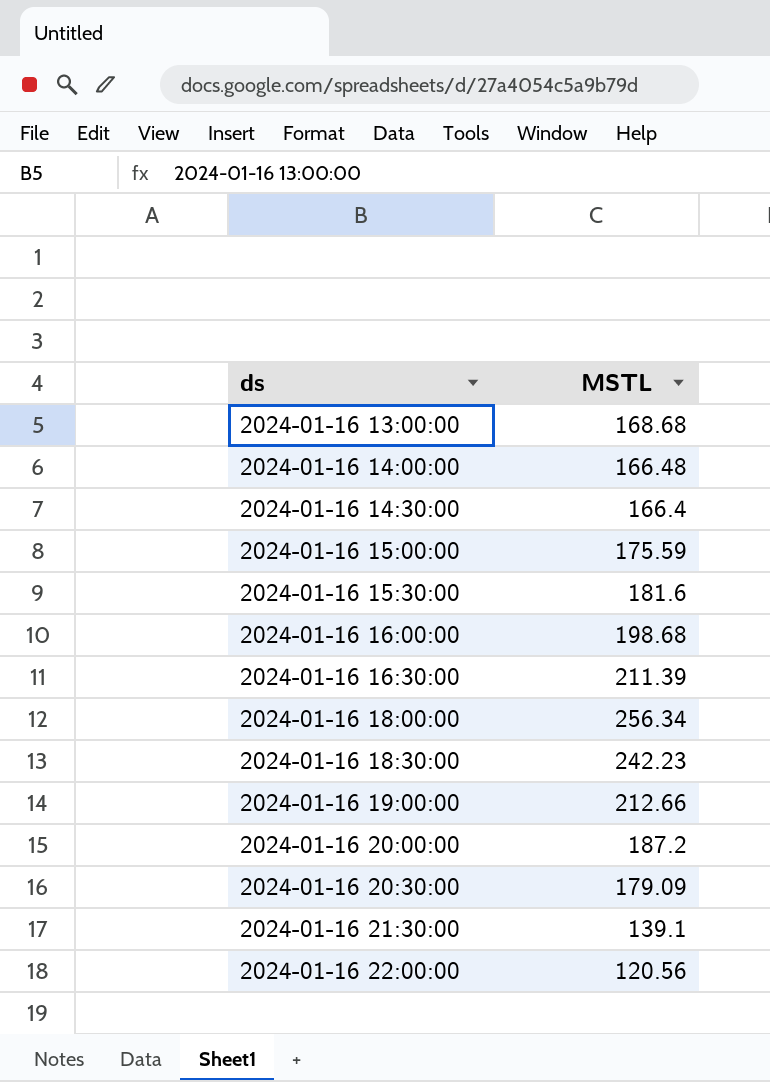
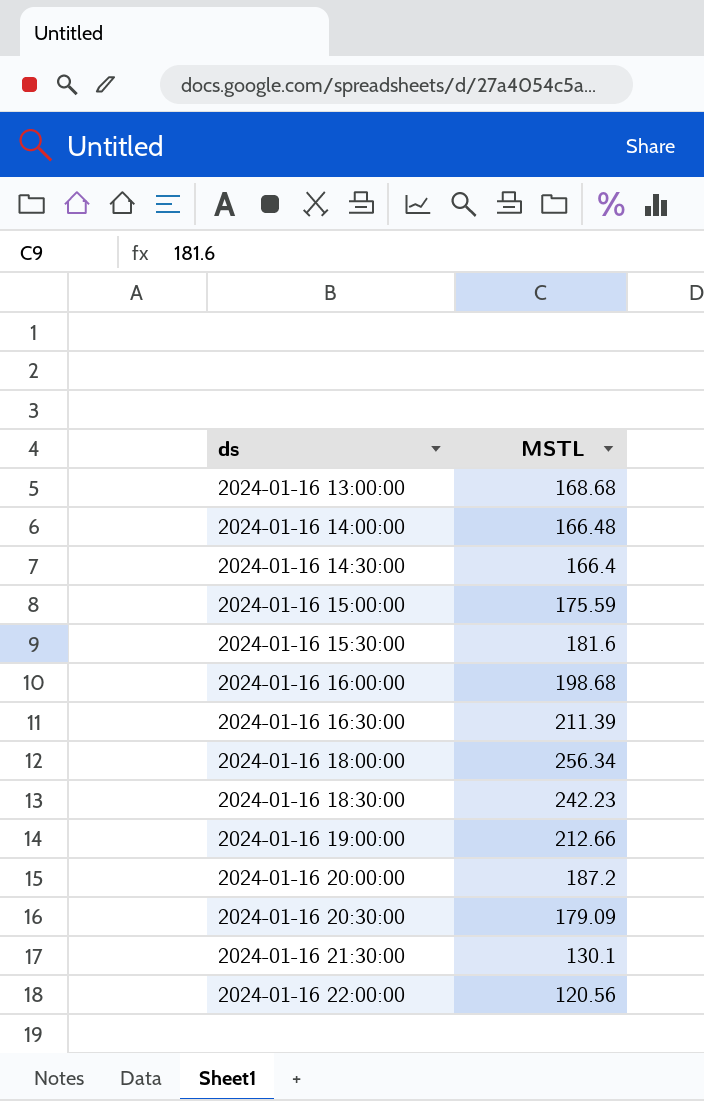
2024-01-16 21:30:00 | MSTL: 139.1 -> 130.1

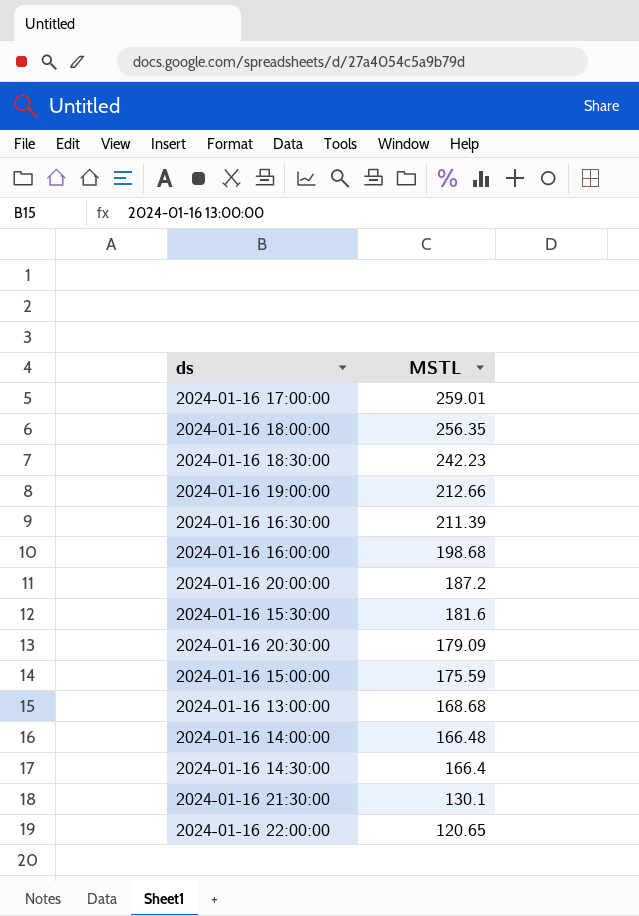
row order: ds ascending -> MSTL descending
row 2024-01-16 17:00:00: none -> 259.01
2024-01-16 18:00:00 | MSTL: 256.34 -> 256.35
2024-01-16 22:00:00 | MSTL: 120.56 -> 120.65

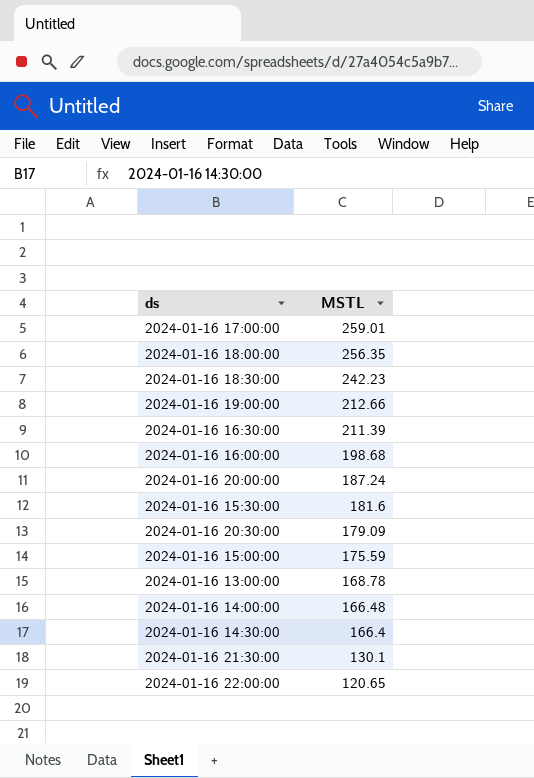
2024-01-16 20:00:00 | MSTL: 187.2 -> 187.24
2024-01-16 13:00:00 | MSTL: 168.68 -> 168.78

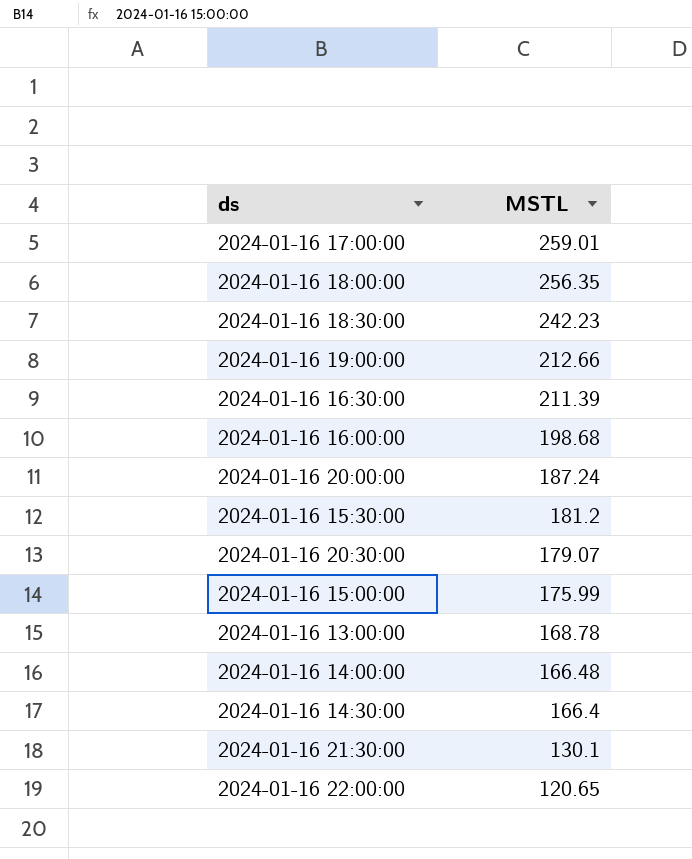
2024-01-16 15:30:00 | MSTL: 181.6 -> 181.2
2024-01-16 20:30:00 | MSTL: 179.09 -> 179.07
2024-01-16 15:00:00 | MSTL: 175.59 -> 175.99

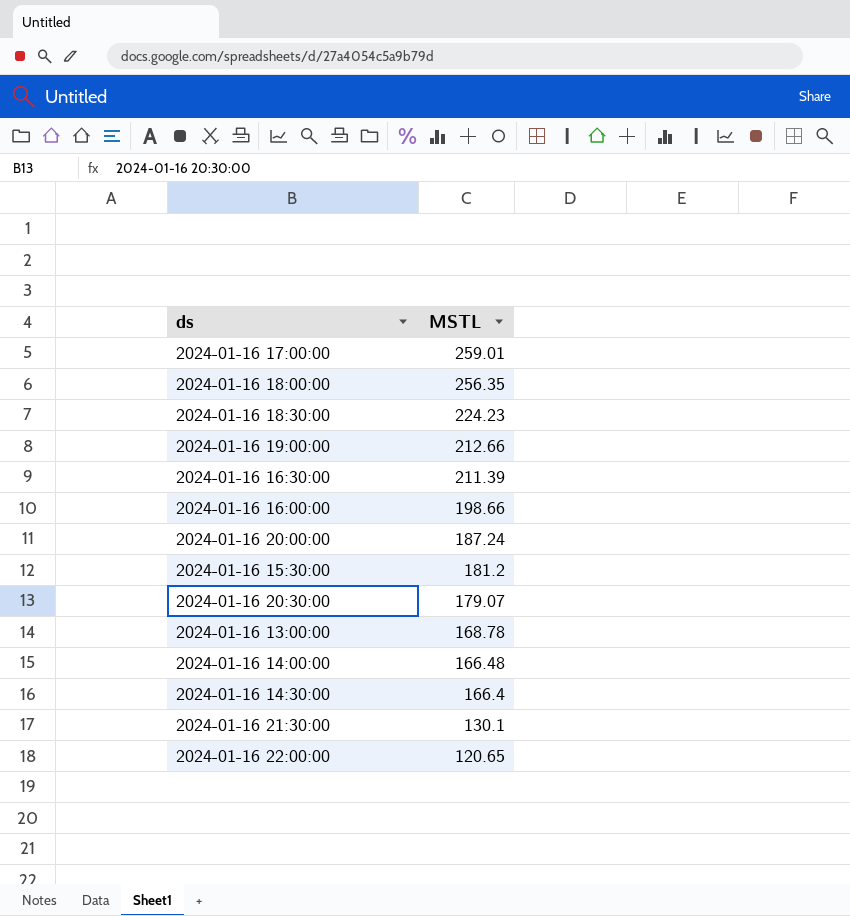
row 2024-01-16 15:00:00: 175.99 -> none
2024-01-16 18:30:00 | MSTL: 242.23 -> 224.23
2024-01-16 16:00:00 | MSTL: 198.68 -> 198.66

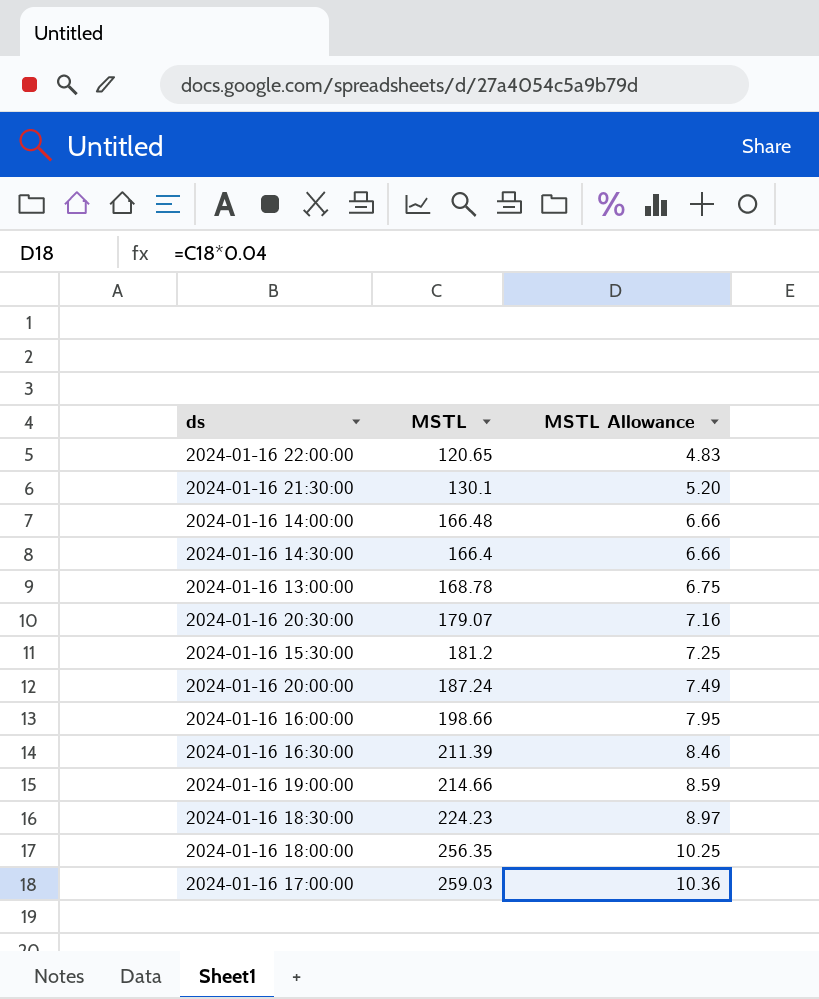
row order: MSTL descending -> MSTL Allowance ascending
column MSTL Allowance | formula: none -> [MSTL] * 0.04
2024-01-16 19:00:00 | MSTL: 212.66 -> 214.66
2024-01-16 17:00:00 | MSTL: 259.01 -> 259.03

